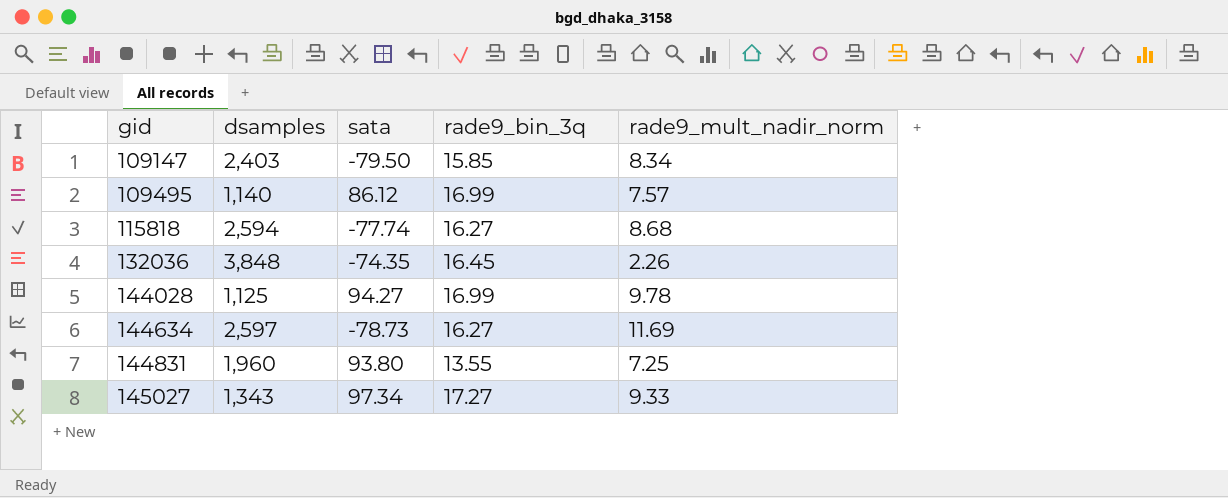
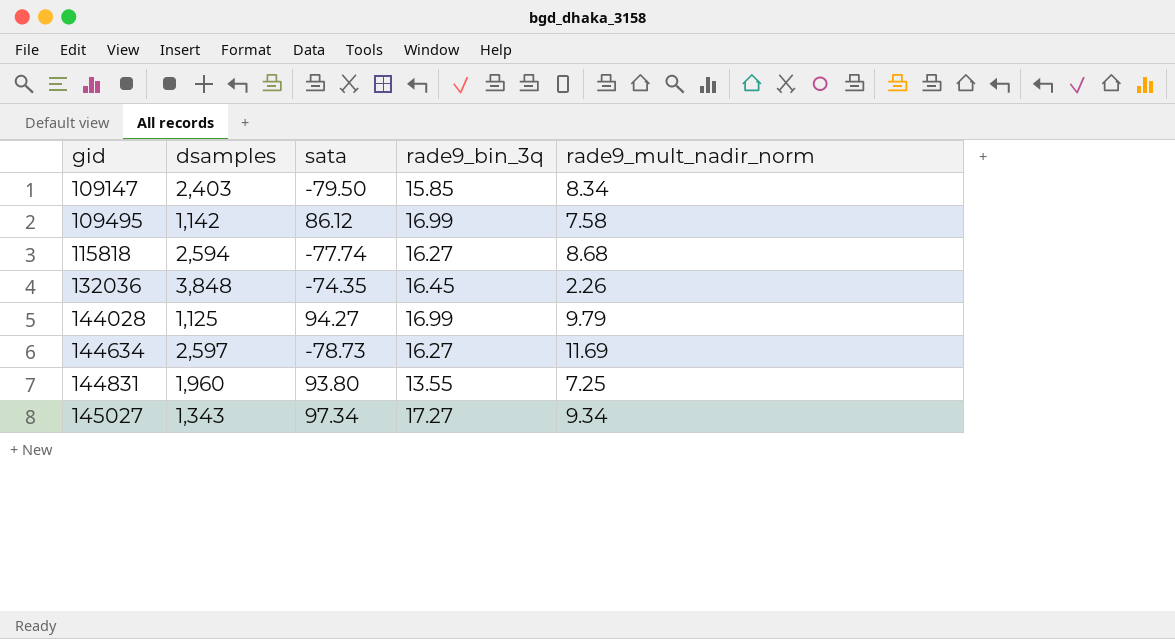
109495 | dsamples: 1,140 -> 1,142
109495 | rade9_mult_nadir_norm: 7.57 -> 7.58
144028 | rade9_mult_nadir_norm: 9.78 -> 9.79
145027 | rade9_mult_nadir_norm: 9.33 -> 9.34

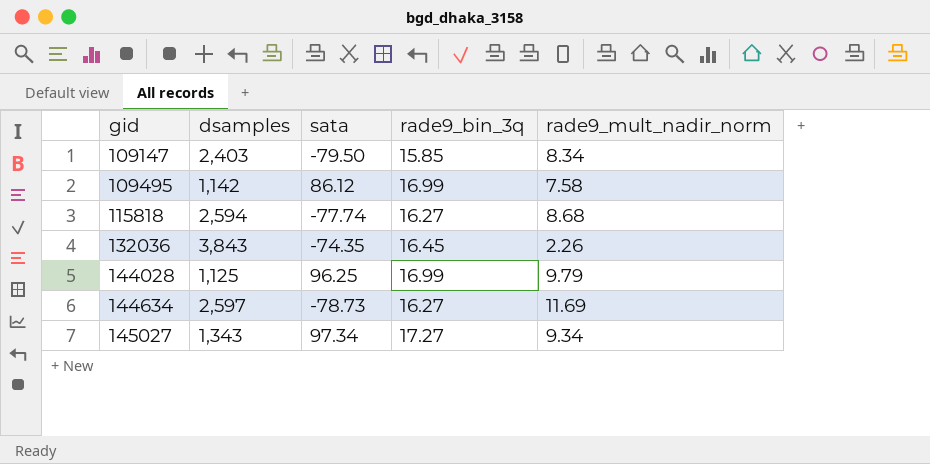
row 144831: 1,960 | 93.80 | 13.55 | 7.25 -> none
132036 | dsamples: 3,848 -> 3,843
144028 | sata: 94.27 -> 96.25

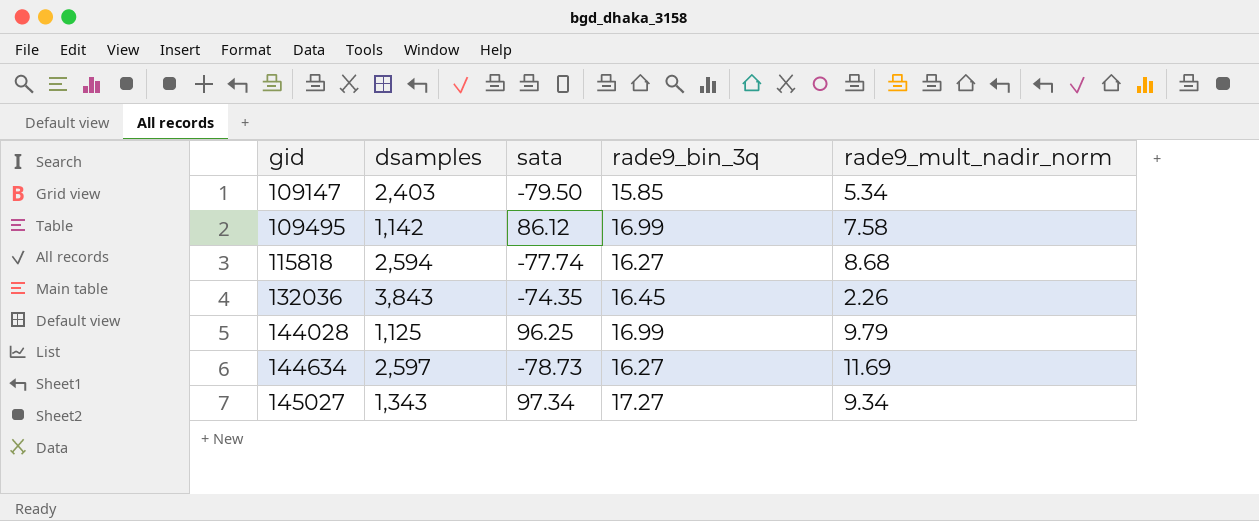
109147 | rade9_mult_nadir_norm: 8.34 -> 5.34

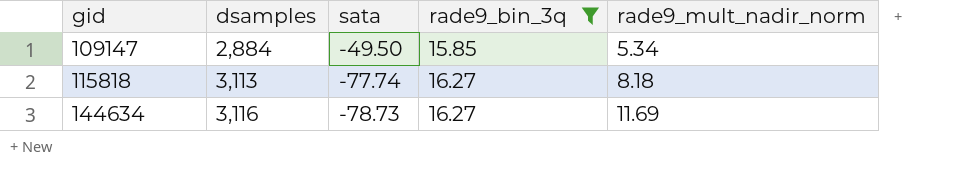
filter: none -> rade9_bin_3q <= 16.27
109147 | dsamples: 2,403 -> 2,884
109147 | sata: -79.50 -> -49.50
115818 | dsamples: 2,594 -> 3,113
115818 | rade9_mult_nadir_norm: 8.68 -> 8.18
144634 | dsamples: 2,597 -> 3,116

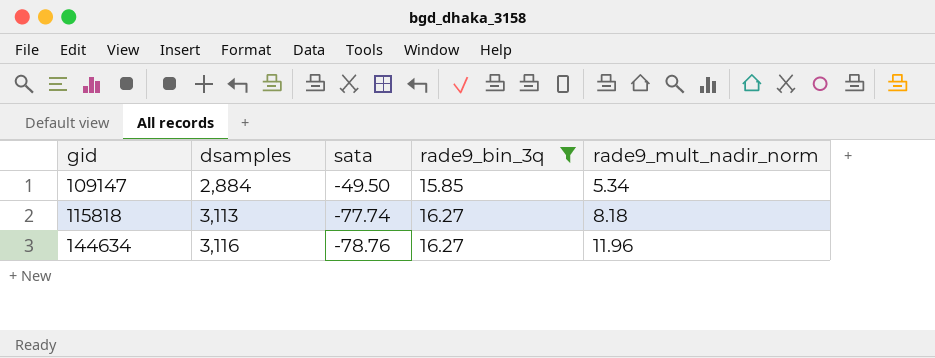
144634 | sata: -78.73 -> -78.76
144634 | rade9_mult_nadir_norm: 11.69 -> 11.96

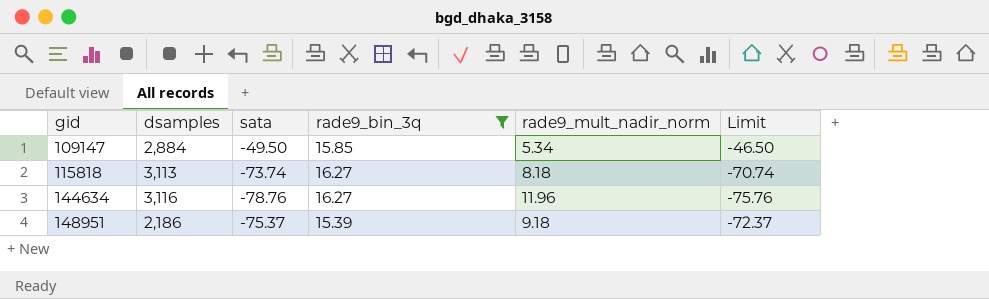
column Limit | formula: none -> [sata] + 3
115818 | sata: -77.74 -> -73.74
row 148951: none -> 2,186 | -75.37 | 15.39 | 9.18 | -72.37

